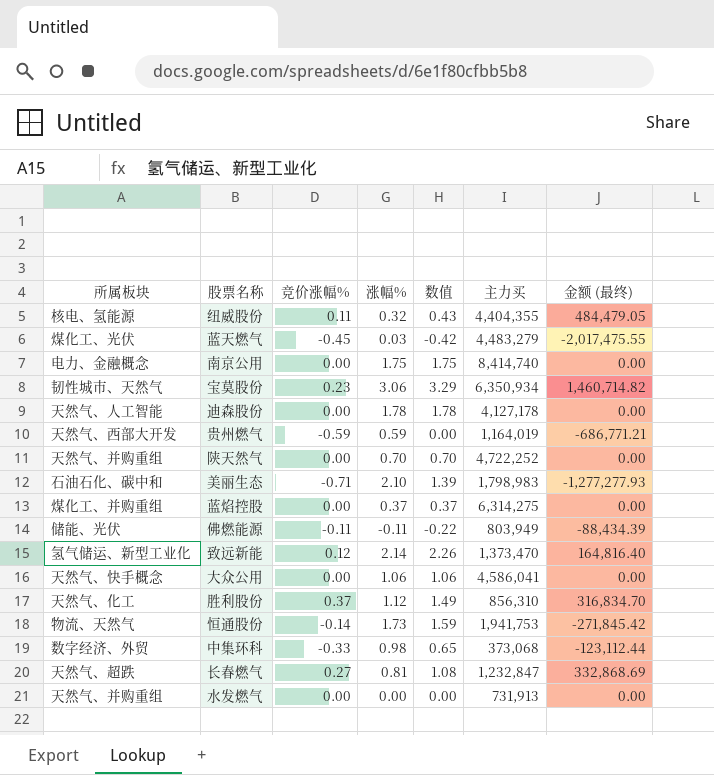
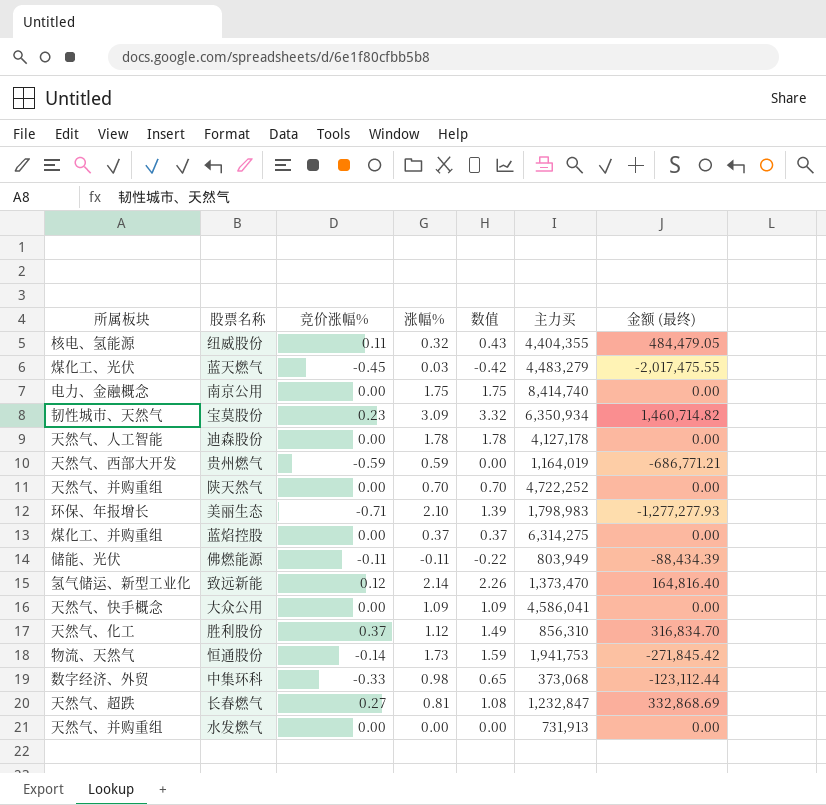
宝莫股份 | 涨幅%: 3.06 -> 3.09
宝莫股份 | 数值: 3.29 -> 3.32
美丽生态 | 所属板块: 石油石化、碳中和 -> 环保、年报增长
大众公用 | 涨幅%: 1.06 -> 1.09
大众公用 | 数值: 1.06 -> 1.09

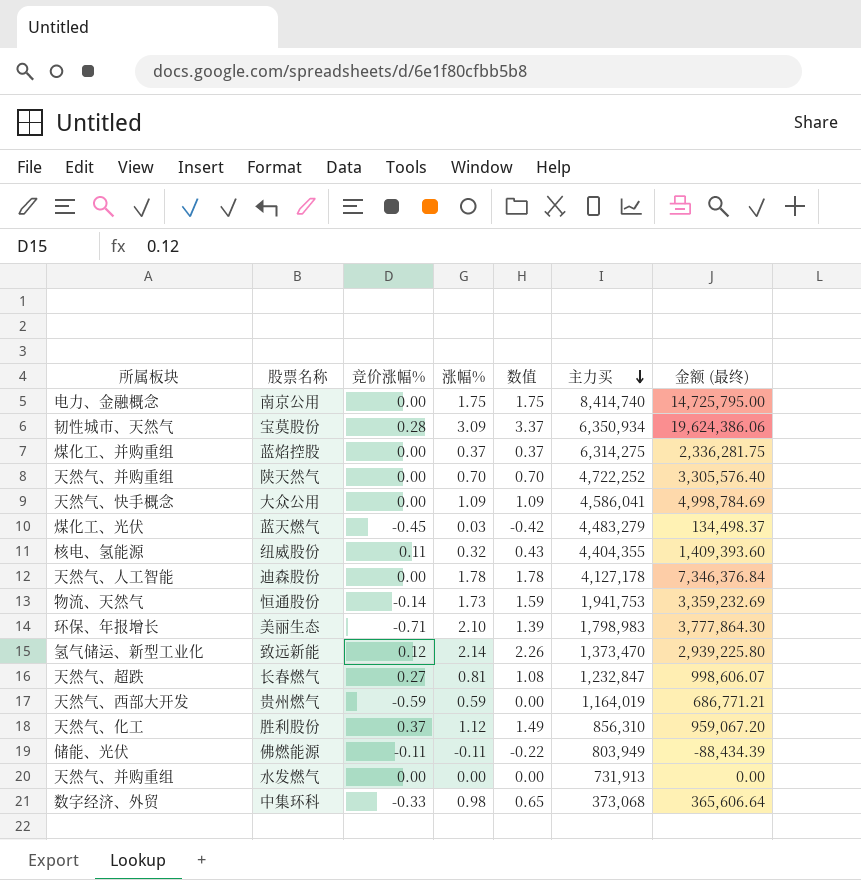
row order: none -> 主力买 descending
column 金额 (最终) | formula: [竞价涨幅%] * [主力买] -> [涨幅%] * [主力买]
宝莫股份 | 竞价涨幅%: 0.23 -> 0.28
宝莫股份 | 数值: 3.32 -> 3.37

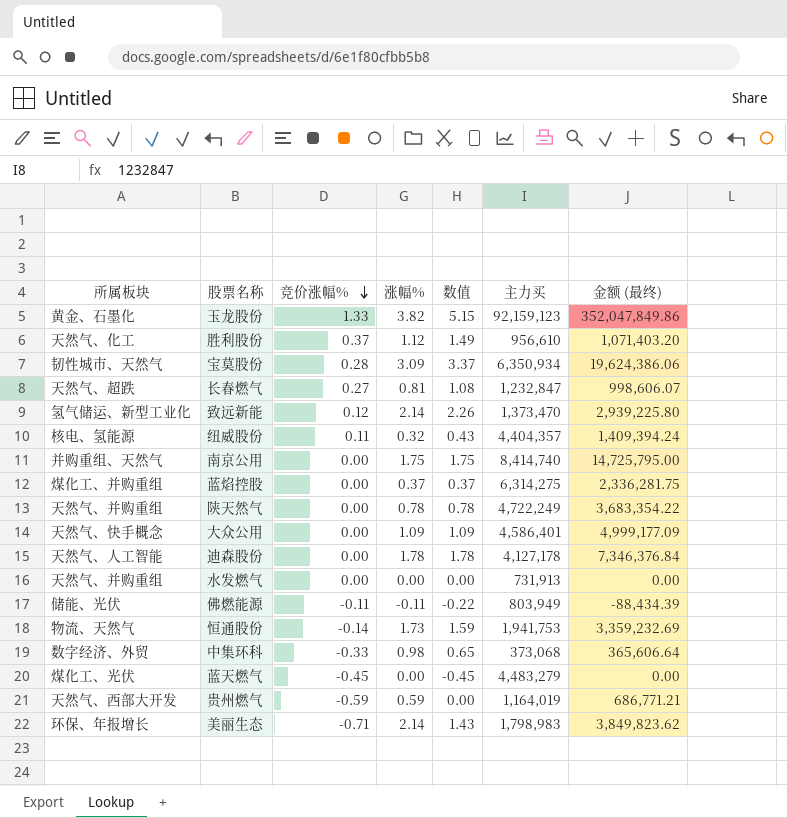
row order: 主力买 descending -> 竞价涨幅% descending
row 玉龙股份: none -> 黄金、石墨化 | 1.33 | 3.82 | 5.15 | 92,159,123 | 352,047,849.86
胜利股份 | 主力买: 856,310 -> 956,610
胜利股份 | 金额 (最终): 959,067.20 -> 1,071,403.20
纽威股份 | 主力买: 4,404,355 -> 4,404,357
纽威股份 | 金额 (最终): 1,409,393.60 -> 1,409,394.24
南京公用 | 所属板块: 电力、金融概念 -> 并购重组、天然气
陕天然气 | 涨幅%: 0.70 -> 0.78
陕天然气 | 数值: 0.70 -> 0.78
陕天然气 | 主力买: 4,722,252 -> 4,722,249
陕天然气 | 金额 (最终): 3,305,576.40 -> 3,683,354.22
大众公用 | 主力买: 4,586,041 -> 4,586,401
大众公用 | 金额 (最终): 4,998,784.69 -> 4,999,177.09
蓝天燃气 | 涨幅%: 0.03 -> 0.00
蓝天燃气 | 数值: -0.42 -> -0.45
蓝天燃气 | 金额 (最终): 134,498.37 -> 0.00
美丽生态 | 涨幅%: 2.10 -> 2.14
美丽生态 | 数值: 1.39 -> 1.43
美丽生态 | 金额 (最终): 3,777,864.30 -> 3,849,823.62

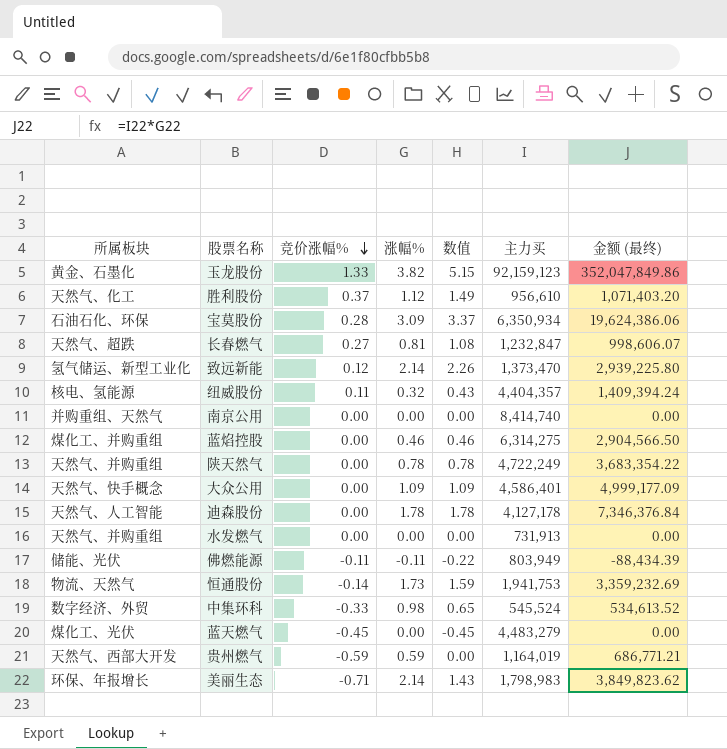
宝莫股份 | 所属板块: 韧性城市、天然气 -> 石油石化、环保
南京公用 | 涨幅%: 1.75 -> 0.00
南京公用 | 数值: 1.75 -> 0.00
南京公用 | 金额 (最终): 14,725,795.00 -> 0.00
蓝焰控股 | 涨幅%: 0.37 -> 0.46
蓝焰控股 | 数值: 0.37 -> 0.46
蓝焰控股 | 金额 (最终): 2,336,281.75 -> 2,904,566.50
中集环科 | 主力买: 373,068 -> 545,524
中集环科 | 金额 (最终): 365,606.64 -> 534,613.52

